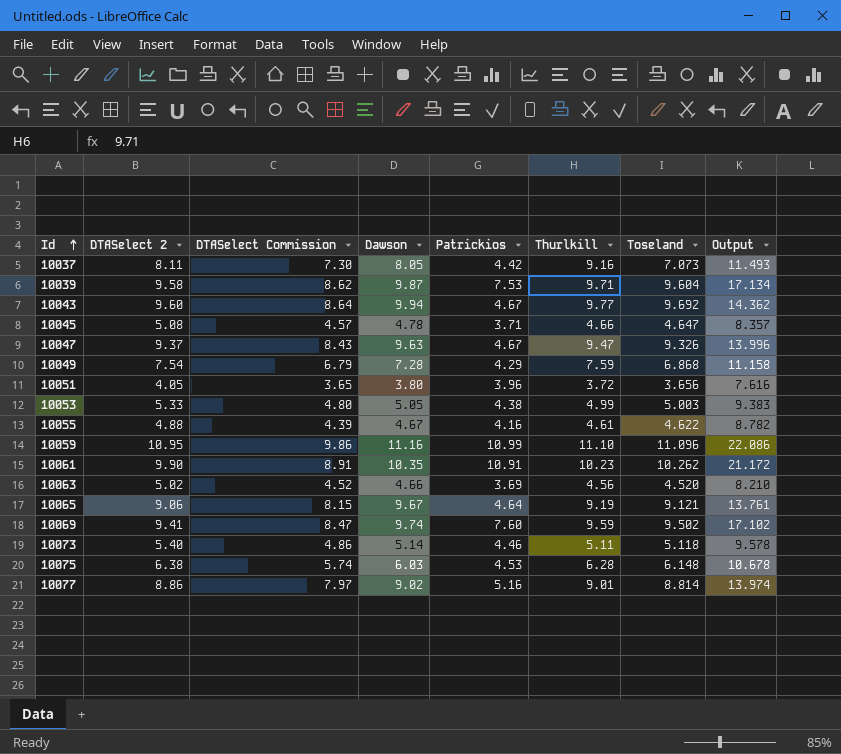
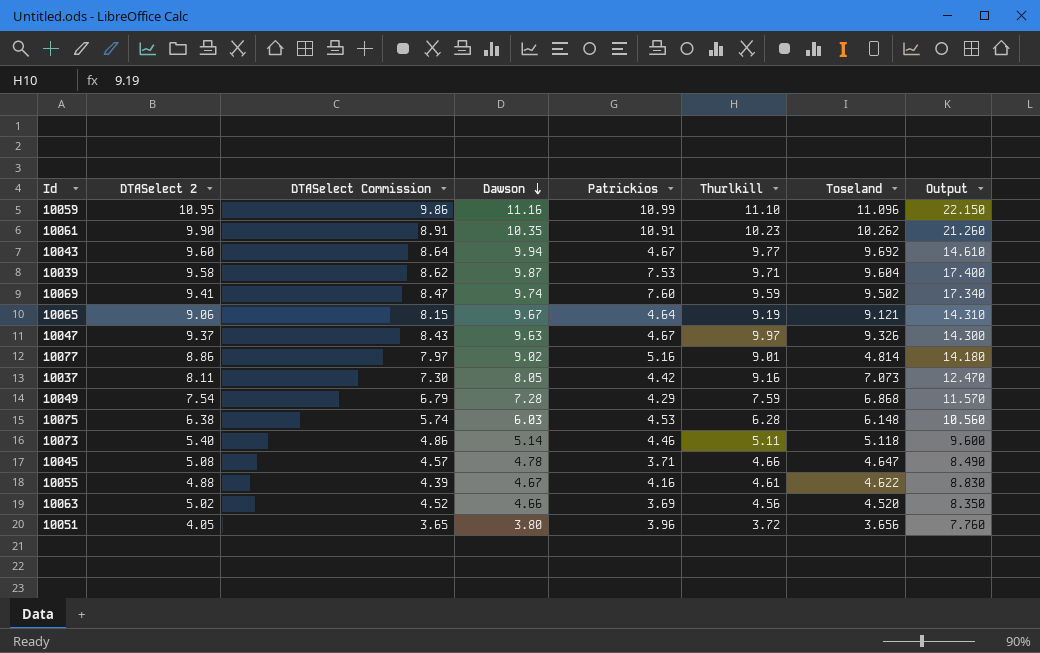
row order: Id ascending -> Dawson descending
column Output | formula: [Patrickios] + [Toseland] -> [Dawson] + [Patrickios]
row 10053: 5.33 | 4.80 | 5.05 | 4.38 | 4.99 | 5.003 | 9.383 -> none
10047 | Thurlkill: 9.47 -> 9.97
10077 | Toseland: 8.814 -> 4.814

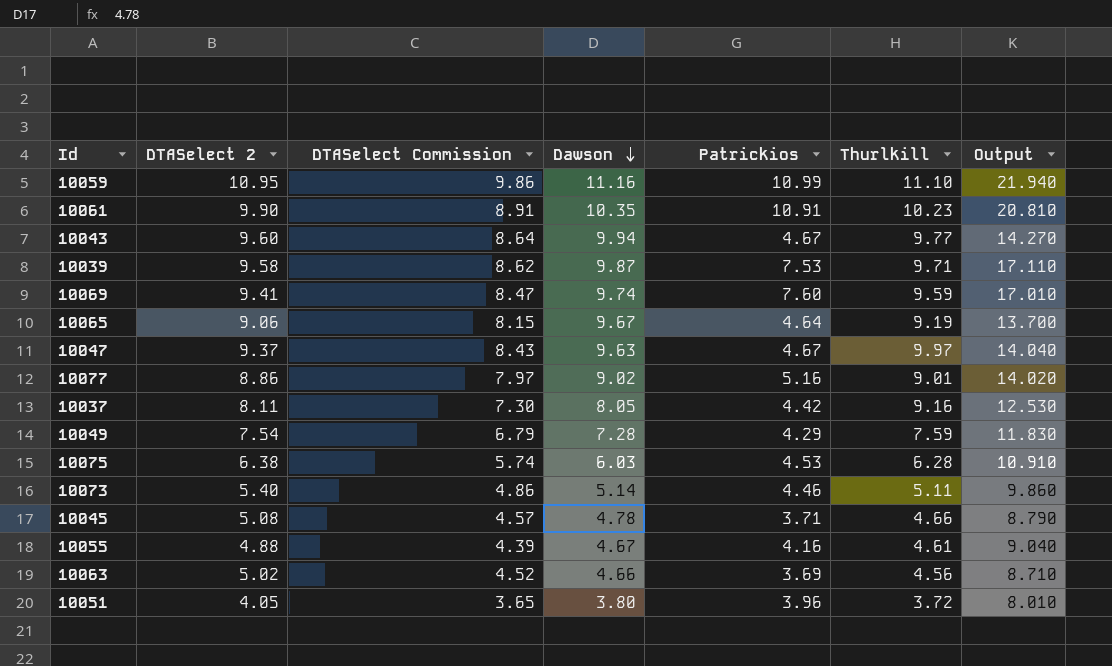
column Toseland | position: 7 -> none
column Output | formula: [Dawson] + [Patrickios] -> [DTASelect 2] + [Patrickios]

